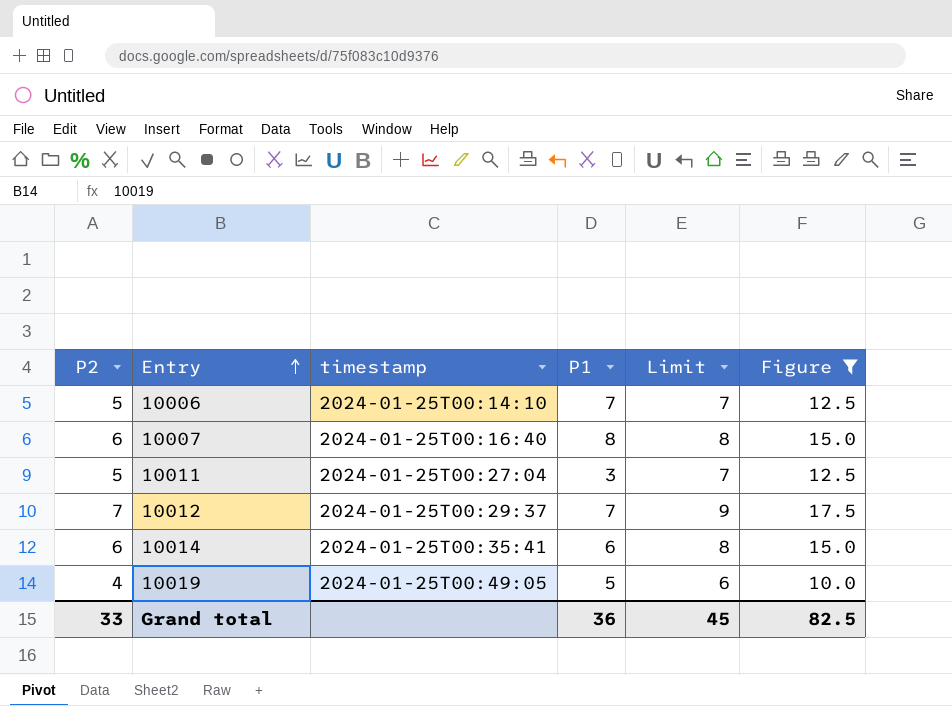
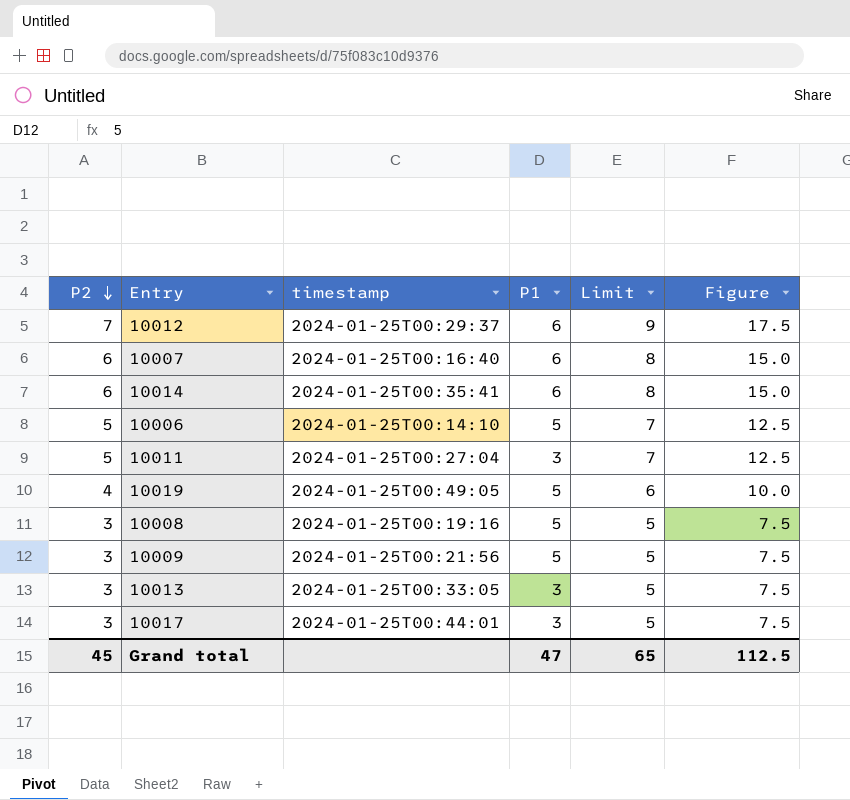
filter: Figure != 7.5 -> none
row order: Entry ascending -> P2 descending
10012 | P1: 7 -> 6
10007 | P1: 8 -> 6
10006 | P1: 7 -> 5
Grand total | P2: 33 -> 45
Grand total | P1: 36 -> 47
Grand total | Limit: 45 -> 65
Grand total | Figure: 82.5 -> 112.5

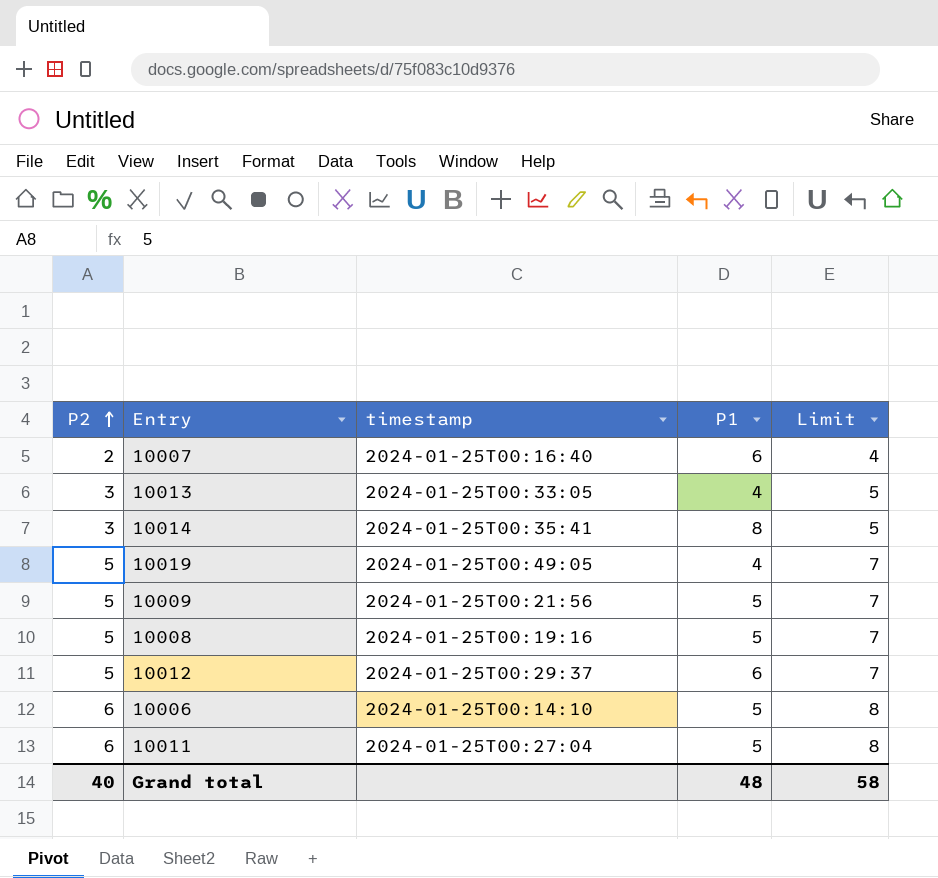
row order: P2 descending -> P2 ascending
column Figure | formula: [P2] * 2.5 -> none
row 10017: 3 | 2024-01-25T00:44:01 | 3 | 5 | 7.5 -> none
10007 | P2: 6 -> 2
10007 | Limit: 8 -> 4
10013 | P1: 3 -> 4
10014 | P2: 6 -> 3
10014 | P1: 6 -> 8
10014 | Limit: 8 -> 5
10019 | P2: 4 -> 5
10019 | P1: 5 -> 4
10019 | Limit: 6 -> 7
10009 | P2: 3 -> 5
10009 | Limit: 5 -> 7
10008 | P2: 3 -> 5
10008 | Limit: 5 -> 7
10012 | P2: 7 -> 5
10012 | Limit: 9 -> 7
10006 | P2: 5 -> 6
10006 | Limit: 7 -> 8
10011 | P2: 5 -> 6
10011 | P1: 3 -> 5
10011 | Limit: 7 -> 8
Grand total | P2: 45 -> 40
Grand total | P1: 47 -> 48
Grand total | Limit: 65 -> 58

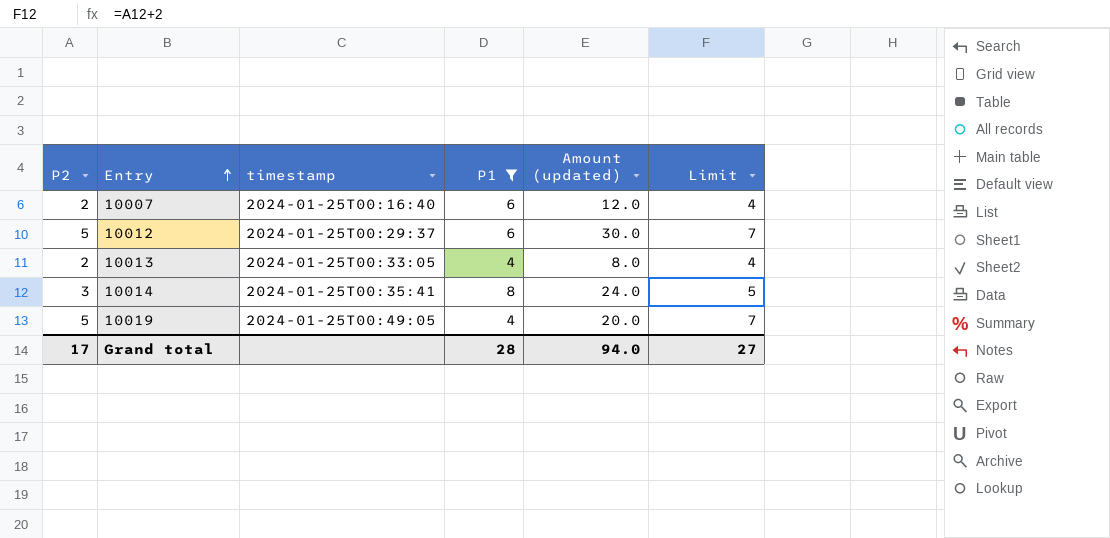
filter: none -> P1 != 5
row order: P2 ascending -> Entry ascending
column Amount (updated) | formula: none -> [P2] * [P1]
10013 | P2: 3 -> 2
10013 | Limit: 5 -> 4
Grand total | P2: 40 -> 17
Grand total | P1: 48 -> 28
Grand total | Limit: 58 -> 27

